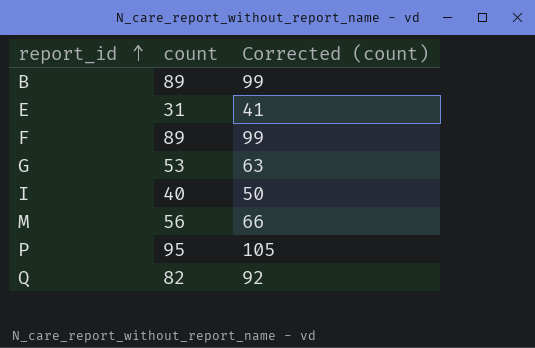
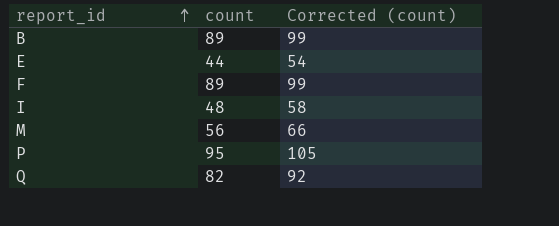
row G: 53 | 63 -> none
E | count: 31 -> 44
E | Corrected (count): 41 -> 54
I | count: 40 -> 48
I | Corrected (count): 50 -> 58

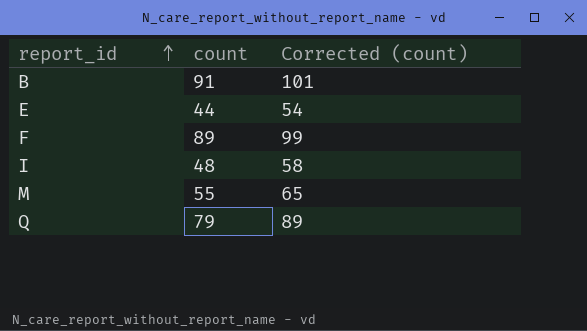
row P: 95 | 105 -> none
B | count: 89 -> 91
B | Corrected (count): 99 -> 101
M | count: 56 -> 55
M | Corrected (count): 66 -> 65
Q | count: 82 -> 79
Q | Corrected (count): 92 -> 89

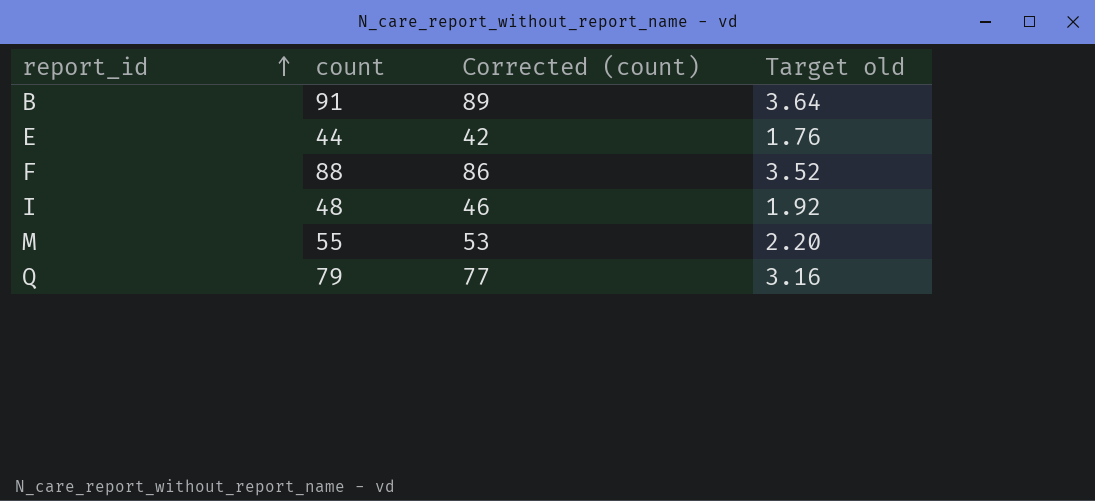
column Corrected (count) | formula: [count] + 10 -> [count] - 2
column Target old | formula: none -> [count] * 0.04
F | count: 89 -> 88

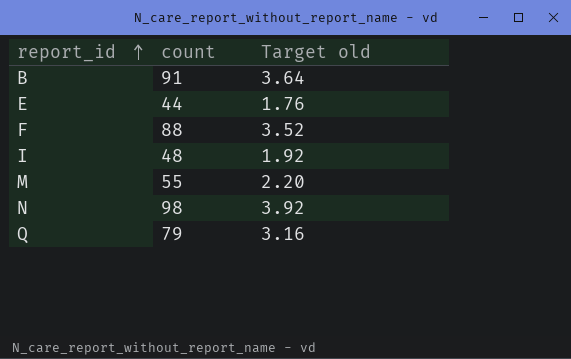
column Corrected (count) | formula: [count] - 2 -> none
row N: none -> 98 | 3.92

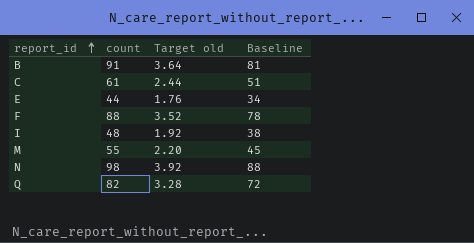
column Baseline | formula: none -> [count] - 10
row C: none -> 61 | 2.44 | 51
Q | count: 79 -> 82
Q | Target old: 3.16 -> 3.28

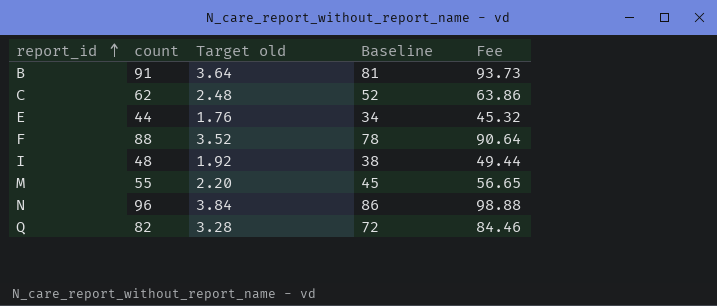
column Fee | formula: none -> [count] * 1.03
C | count: 61 -> 62
C | Target old: 2.44 -> 2.48
C | Baseline: 51 -> 52
N | count: 98 -> 96
N | Target old: 3.92 -> 3.84
N | Baseline: 88 -> 86

